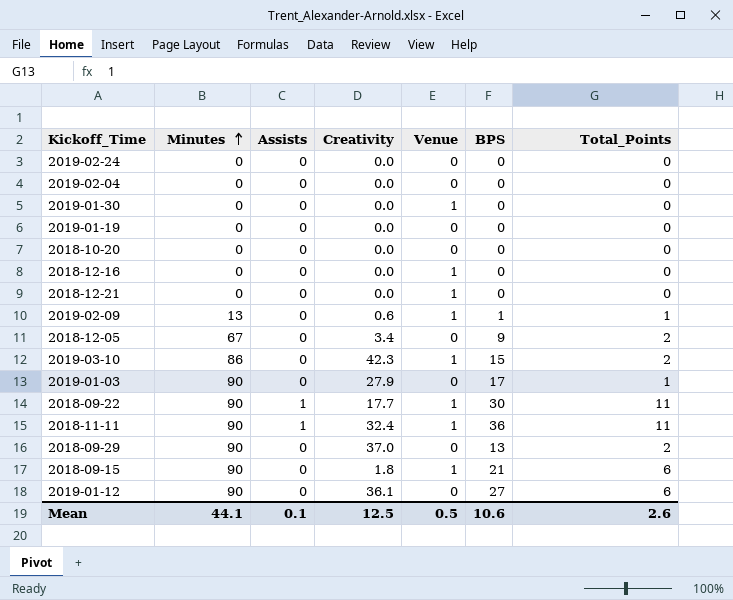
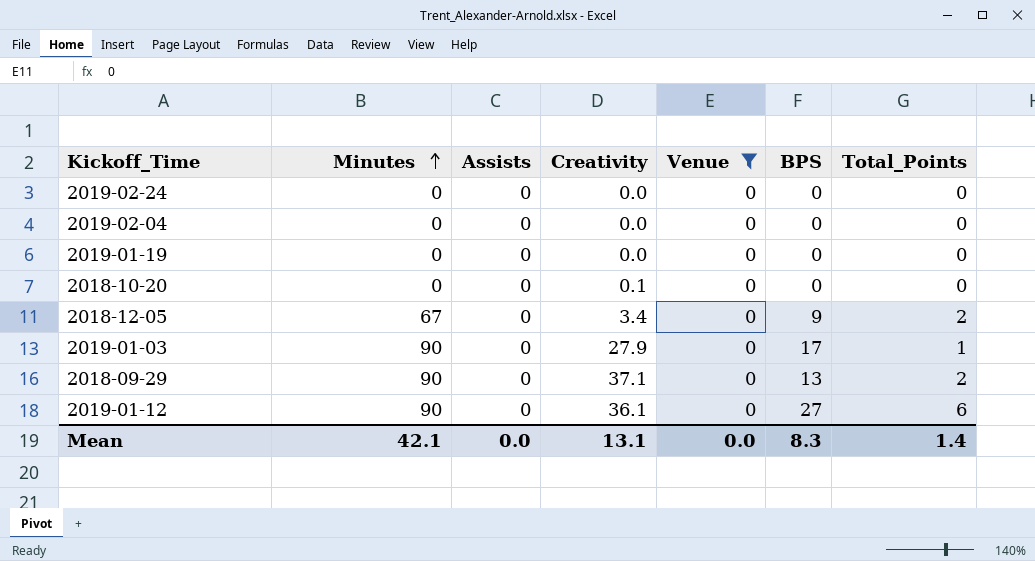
filter: none -> Venue = 0
2018-10-20 | Creativity: 0.0 -> 0.1
2018-09-29 | Creativity: 37.0 -> 37.1
Mean | Minutes: 44.1 -> 42.1
Mean | Assists: 0.1 -> 0.0
Mean | Creativity: 12.5 -> 13.1
Mean | Venue: 0.5 -> 0.0
Mean | BPS: 10.6 -> 8.3
Mean | Total_Points: 2.6 -> 1.4

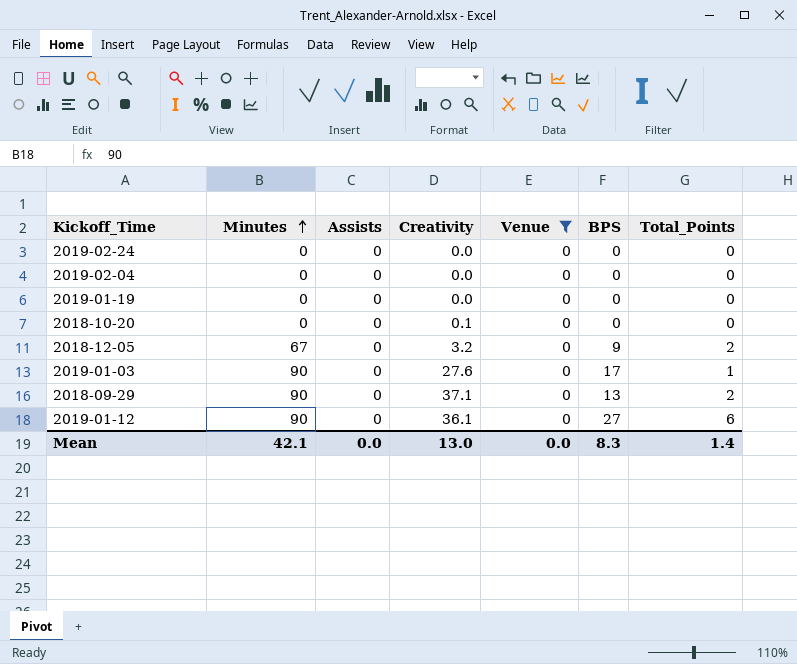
2018-12-05 | Creativity: 3.4 -> 3.2
2019-01-03 | Creativity: 27.9 -> 27.6
Mean | Creativity: 13.1 -> 13.0

